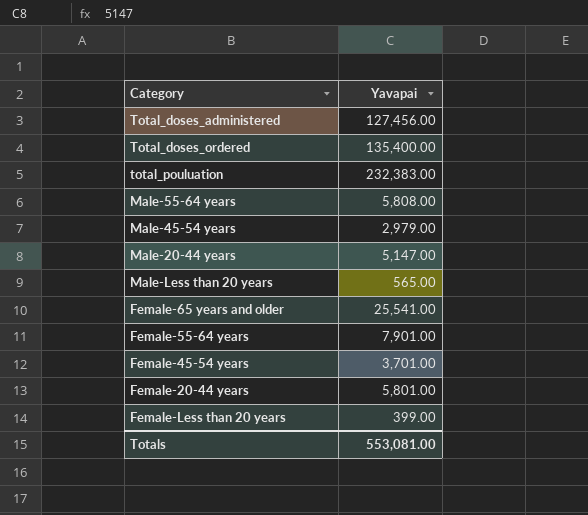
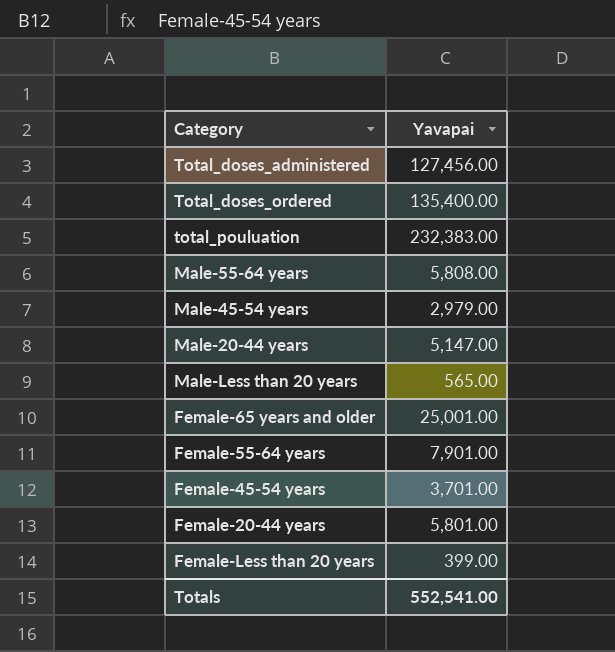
Female-65 years and older | Yavapai: 25,541.00 -> 25,001.00
Totals | Yavapai: 553,081.00 -> 552,541.00

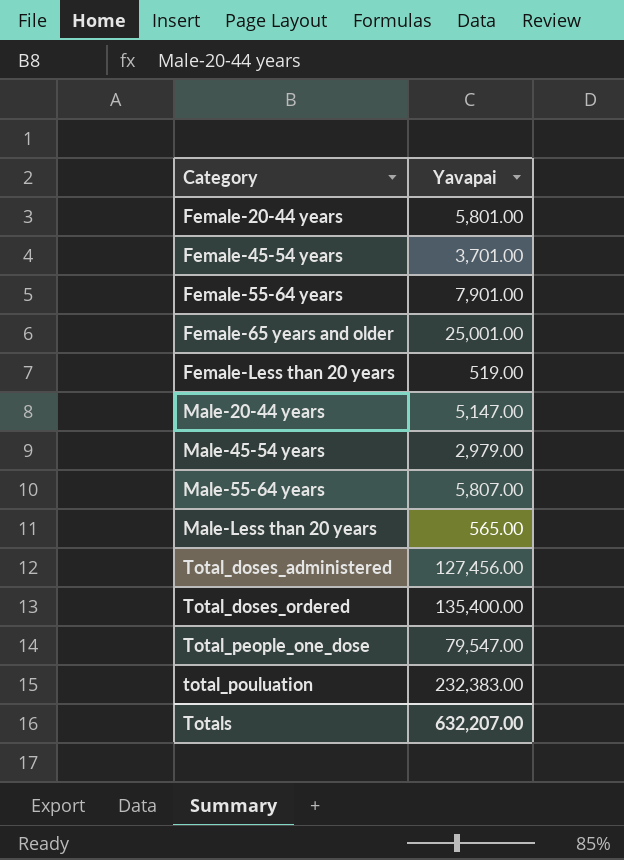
row order: none -> Category ascending
Female-Less than 20 years | Yavapai: 399.00 -> 519.00
Male-55-64 years | Yavapai: 5,808.00 -> 5,807.00
row Total_people_one_dose: none -> 79,547.00
Totals | Yavapai: 552,541.00 -> 632,207.00

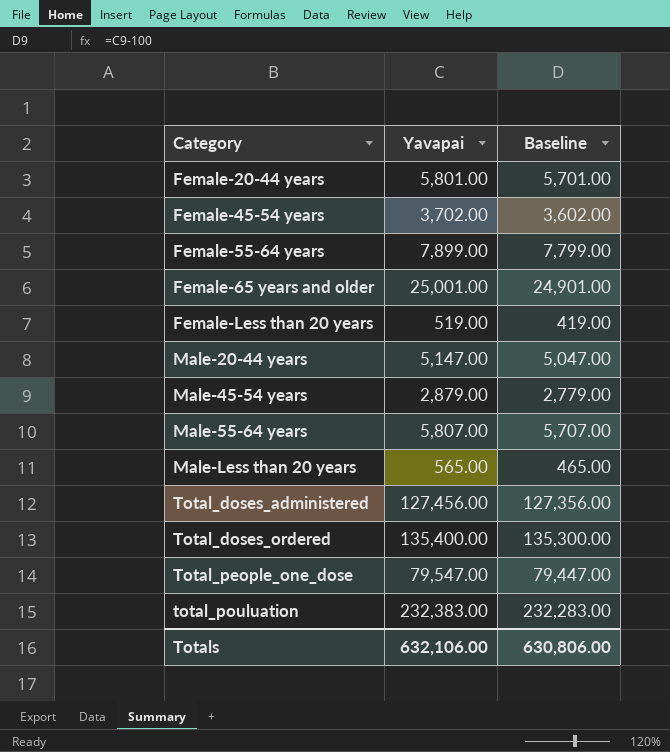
column Baseline | formula: none -> [Yavapai] - 100
Female-45-54 years | Yavapai: 3,701.00 -> 3,702.00
Female-55-64 years | Yavapai: 7,901.00 -> 7,899.00
Male-45-54 years | Yavapai: 2,979.00 -> 2,879.00
Totals | Yavapai: 632,207.00 -> 632,106.00

